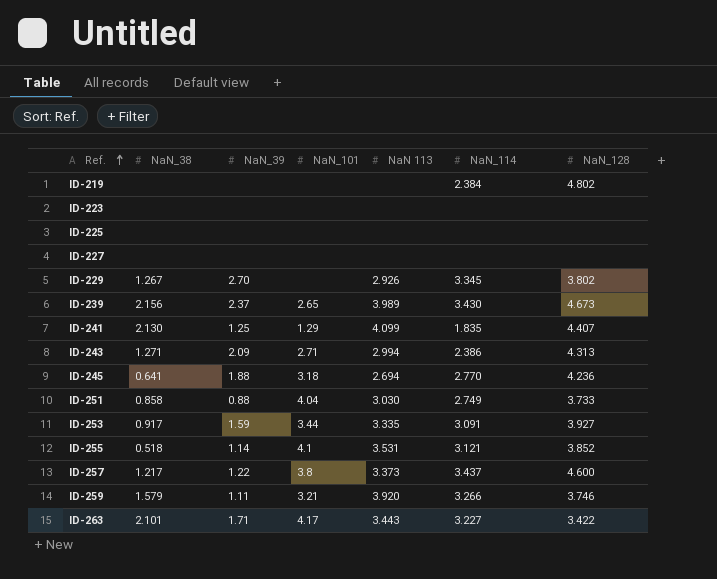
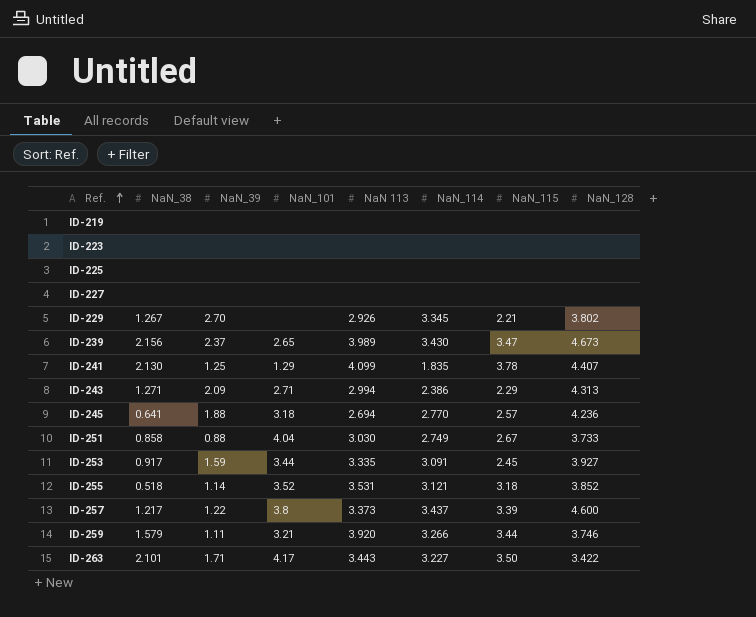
column NaN_115 | position: none -> 7
ID-219 | NaN_114: 2.384 -> none
ID-219 | NaN_128: 4.802 -> none
ID-255 | NaN_101: 4.1 -> 3.52

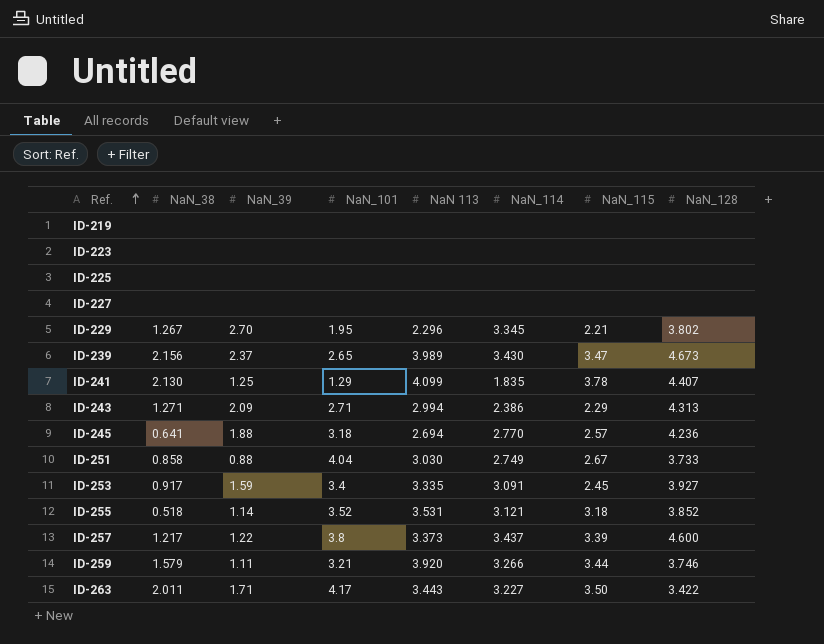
ID-229 | NaN_101: none -> 1.95
ID-229 | NaN 113: 2.926 -> 2.296
ID-253 | NaN_101: 3.44 -> 3.4
ID-263 | NaN_38: 2.101 -> 2.011

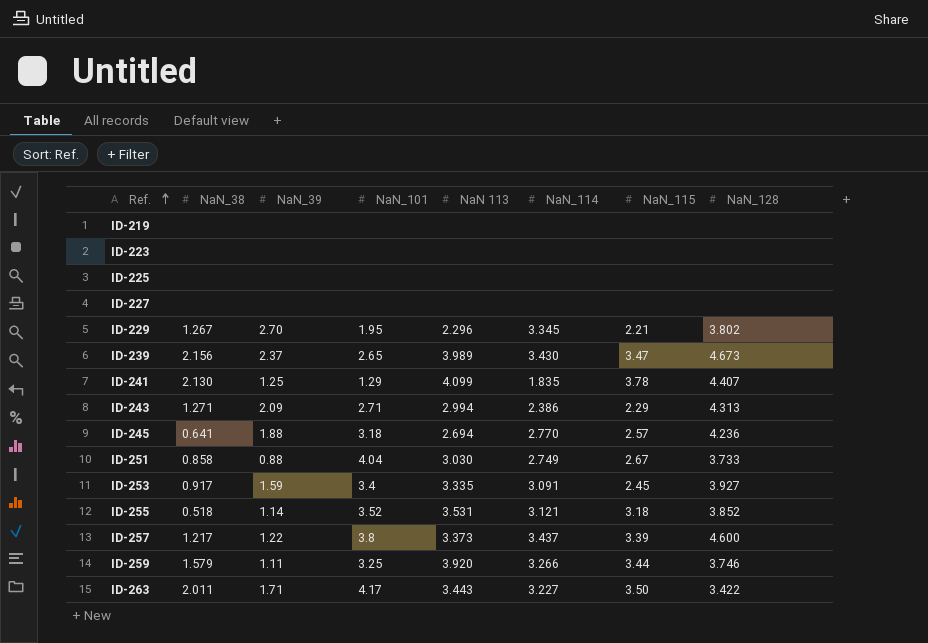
ID-259 | NaN_101: 3.21 -> 3.25

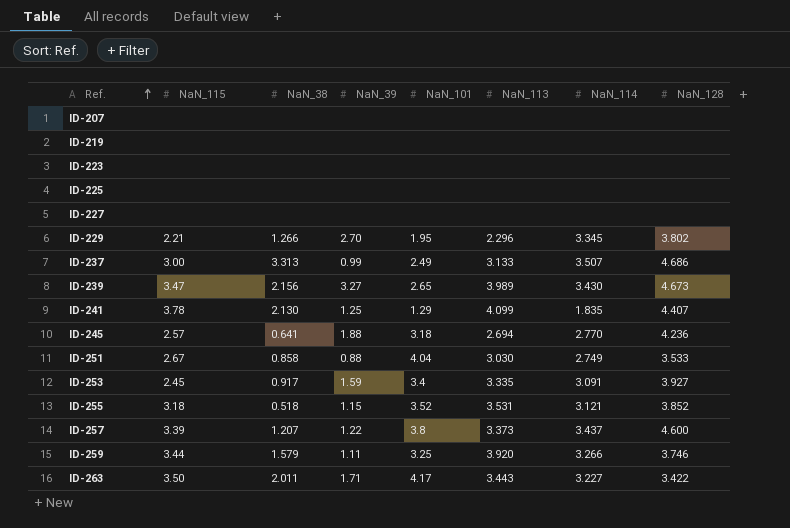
column NaN_115 | position: 7 -> 2
column name: NaN 113 -> NaN_113
row ID-243: 1.271 | 2.09 | 2.71 | 2.994 | 2.386 | 2.29 | 4.313 -> none
row ID-207: none -> none | none | none | none | none | none | none
ID-229 | NaN_38: 1.267 -> 1.266
row ID-237: none -> 3.00 | 3.313 | 0.99 | 2.49 | 3.133 | 3.507 | 4.686
ID-239 | NaN_39: 2.37 -> 3.27
ID-251 | NaN_128: 3.733 -> 3.533
ID-255 | NaN_39: 1.14 -> 1.15
ID-257 | NaN_38: 1.217 -> 1.207

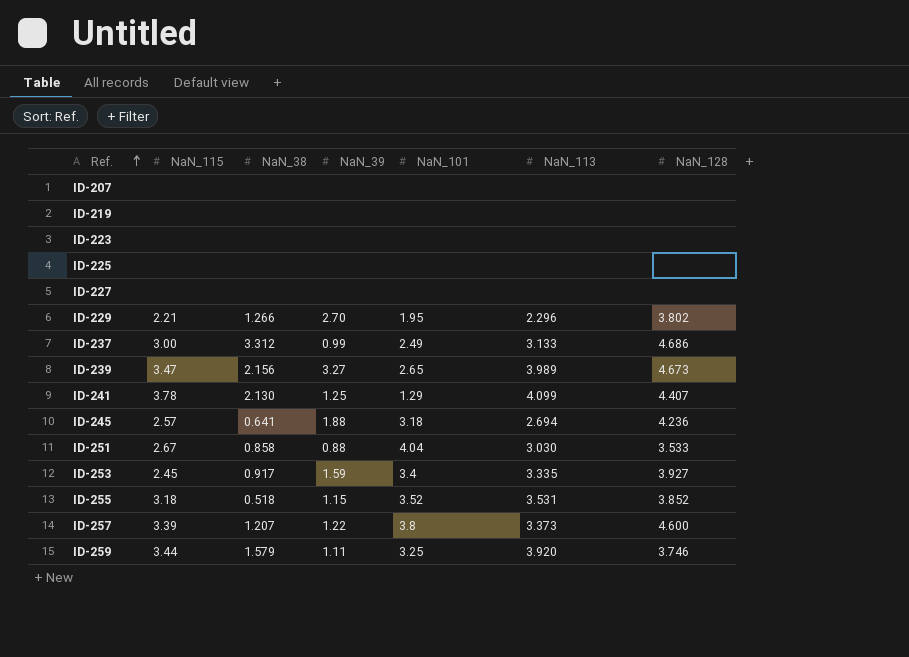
column NaN_114 | position: 7 -> none
row ID-263: 3.50 | 2.011 | 1.71 | 4.17 | 3.443 | 3.227 | 3.422 -> none
ID-237 | NaN_38: 3.313 -> 3.312

